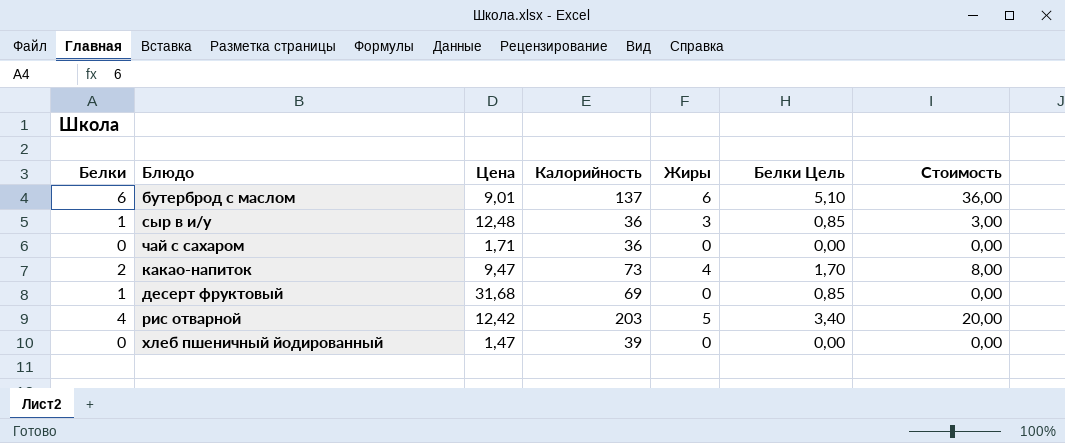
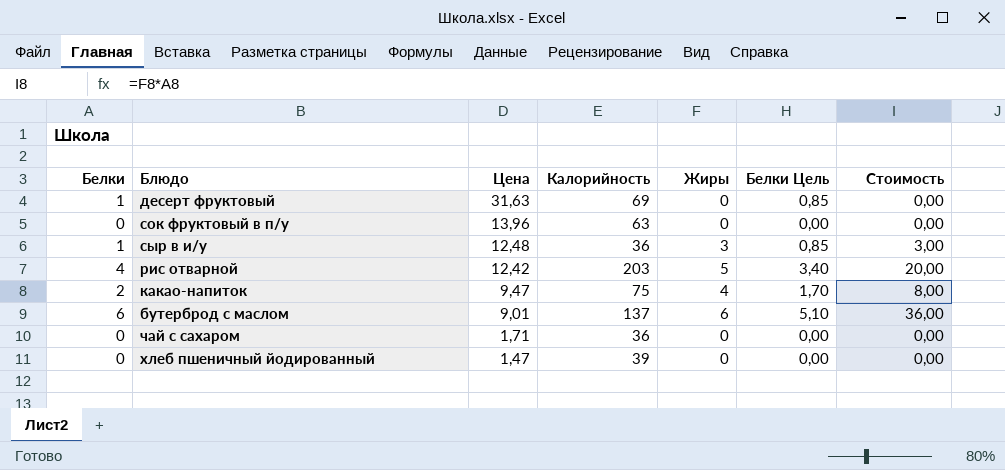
row order: none -> Цена descending
десерт фруктовый | Цена: 31,68 -> 31,63
row сок фруктовый в п/у: none -> 0 | 13,96 | 63 | 0 | 0,00 | 0,00
какао-напиток | Калорийность: 73 -> 75

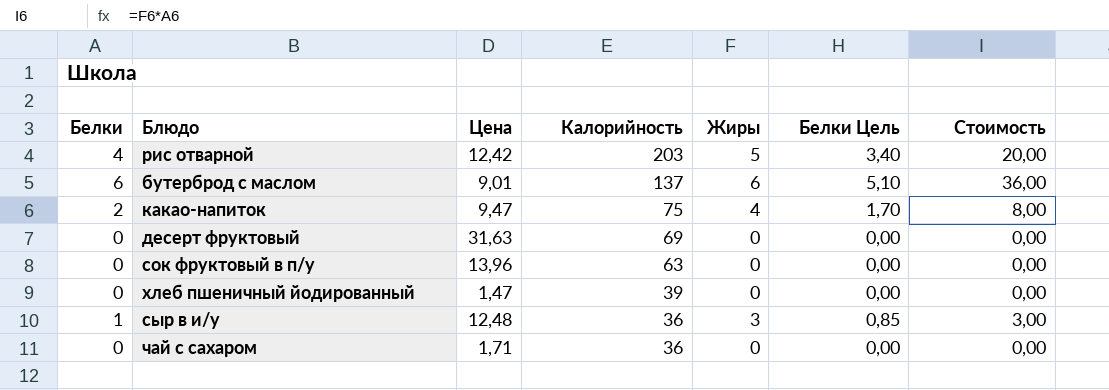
row order: Цена descending -> Калорийность descending
десерт фруктовый | Белки: 1 -> 0
десерт фруктовый | Белки Цель: 0,85 -> 0,00

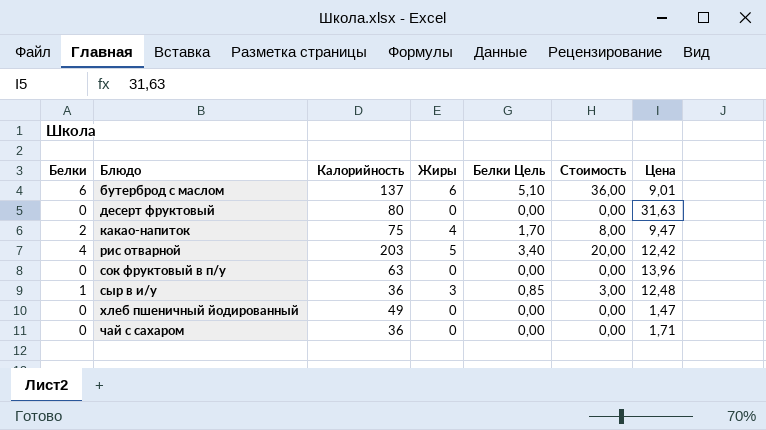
row order: Калорийность descending -> Блюдо ascending
column Цена | position: 3 -> 7
десерт фруктовый | Калорийность: 69 -> 80
хлеб пшеничный йодированный | Калорийность: 39 -> 49

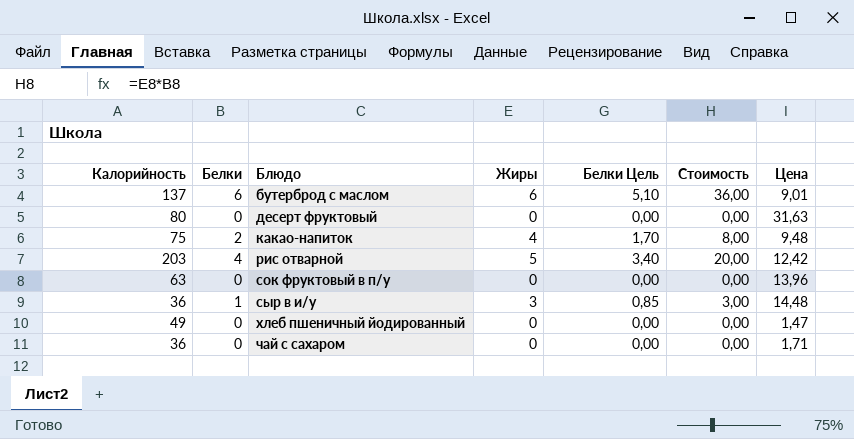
column Калорийность | position: 3 -> 1
какао-напиток | Цена: 9,47 -> 9,48
сыр в и/у | Цена: 12,48 -> 14,48

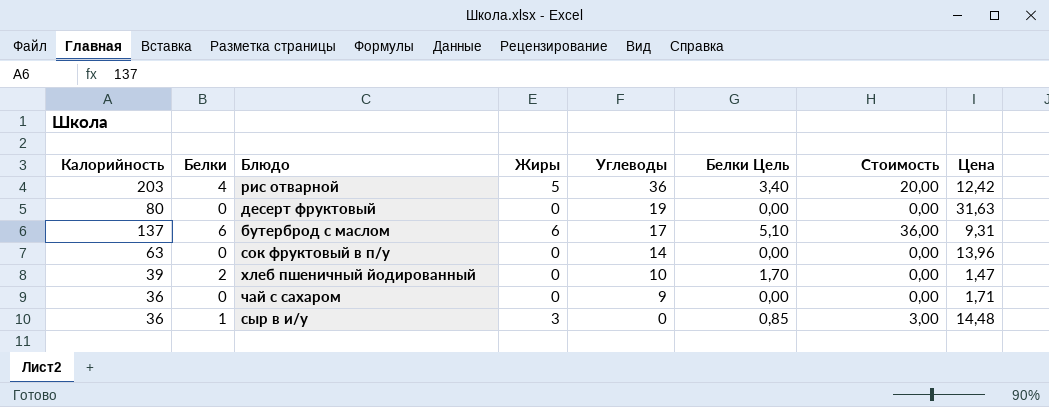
row order: Блюдо ascending -> Углеводы descending
column Углеводы | position: none -> 5
row какао-напиток: 75 | 2 | 4 | 1,70 | 8,00 | 9,48 -> none
бутерброд с маслом | Цена: 9,01 -> 9,31
хлеб пшеничный йодированный | Калорийность: 49 -> 39
хлеб пшеничный йодированный | Белки: 0 -> 2
хлеб пшеничный йодированный | Белки Цель: 0,00 -> 1,70

